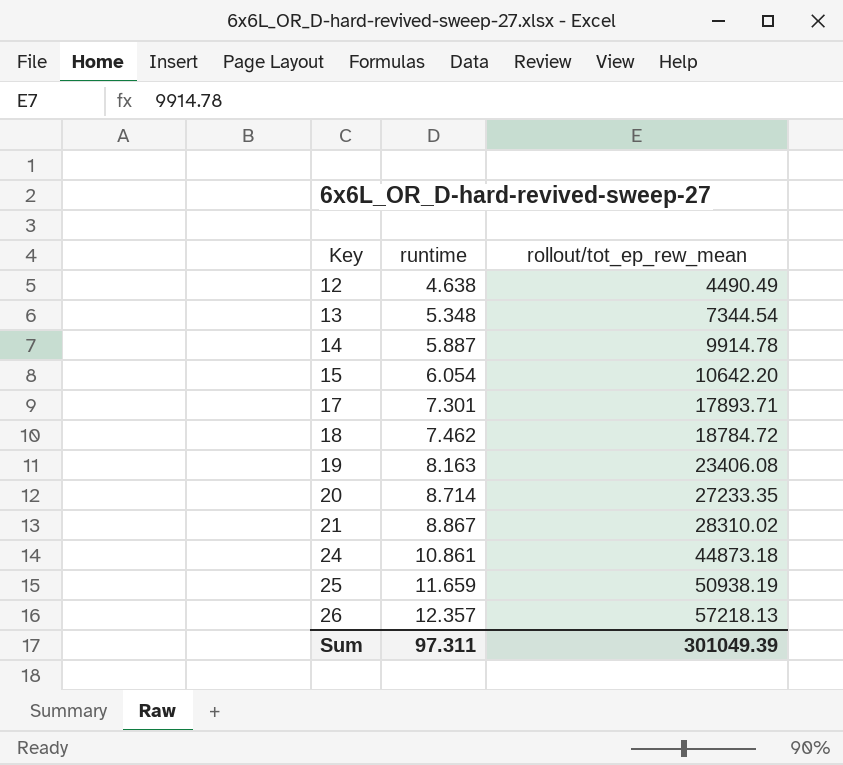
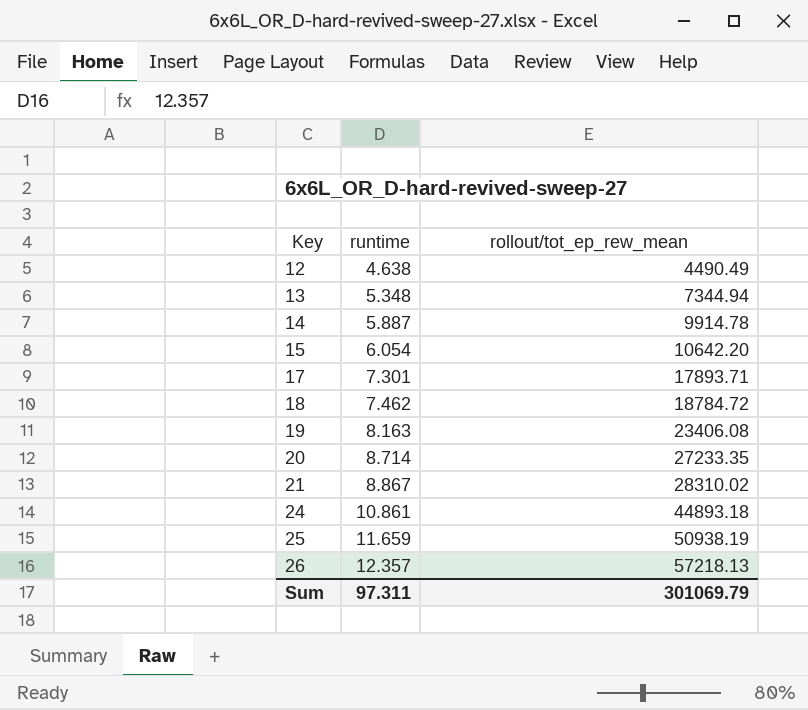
13 | rollout/tot_ep_rew_mean: 7344.54 -> 7344.94
24 | rollout/tot_ep_rew_mean: 44873.18 -> 44893.18
Sum | rollout/tot_ep_rew_mean: 301049.39 -> 301069.79

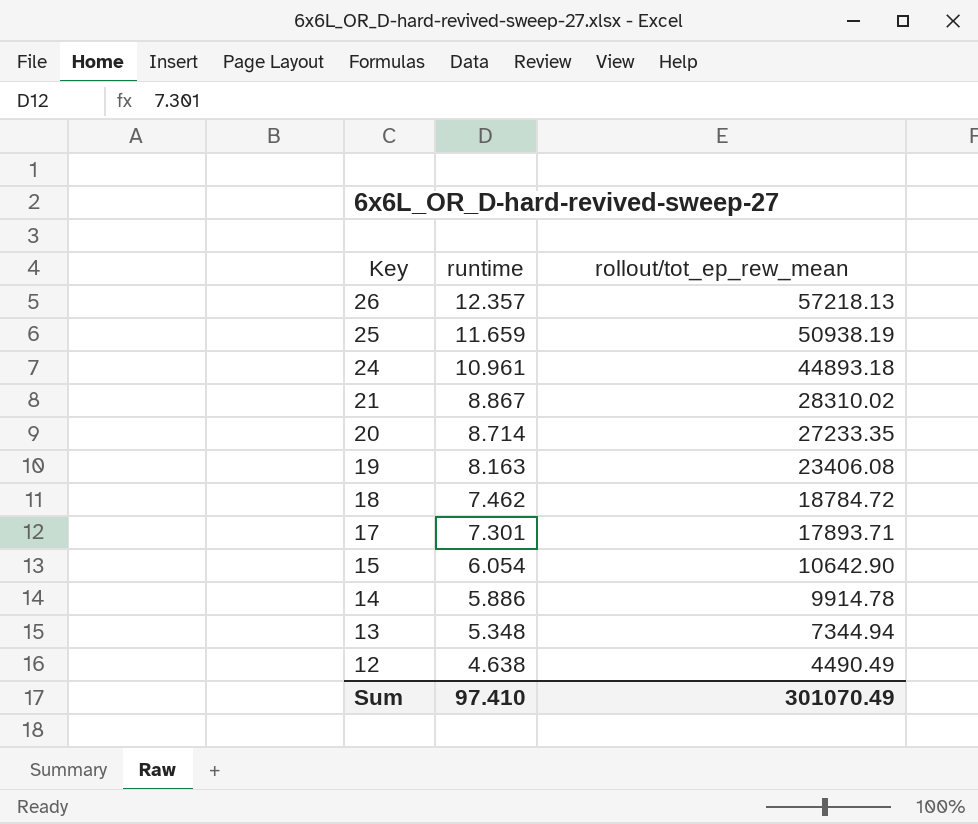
row order: Key ascending -> Key descending
24 | runtime: 10.861 -> 10.961
15 | rollout/tot_ep_rew_mean: 10642.20 -> 10642.90
14 | runtime: 5.887 -> 5.886
Sum | runtime: 97.311 -> 97.410
Sum | rollout/tot_ep_rew_mean: 301069.79 -> 301070.49

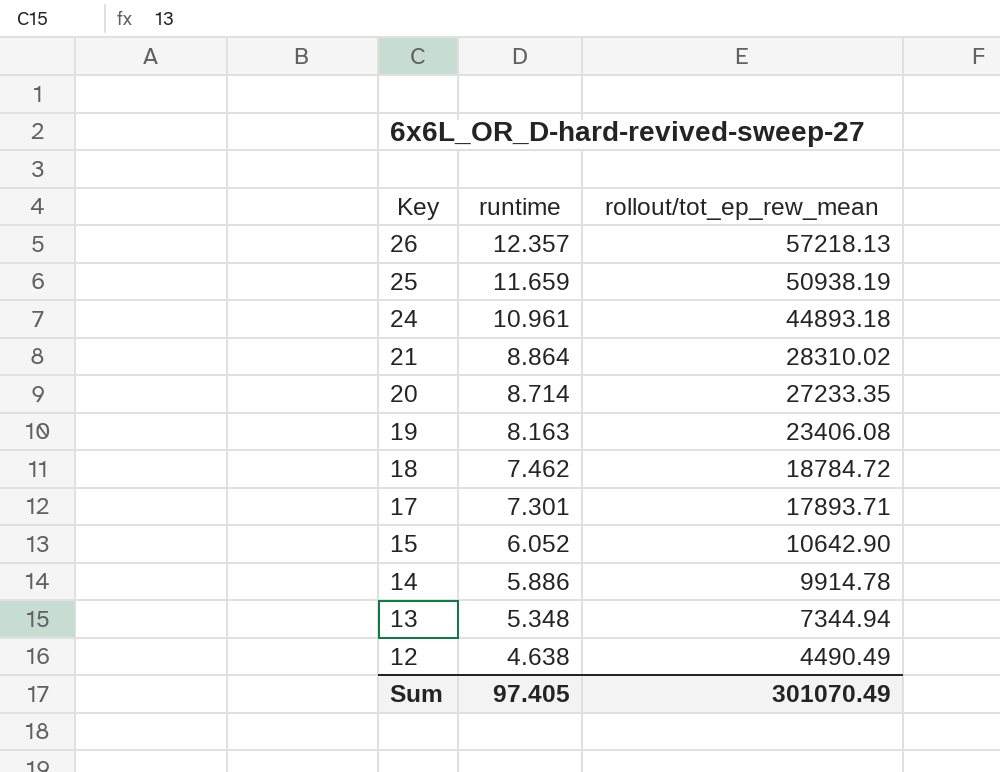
21 | runtime: 8.867 -> 8.864
15 | runtime: 6.054 -> 6.052
Sum | runtime: 97.410 -> 97.405

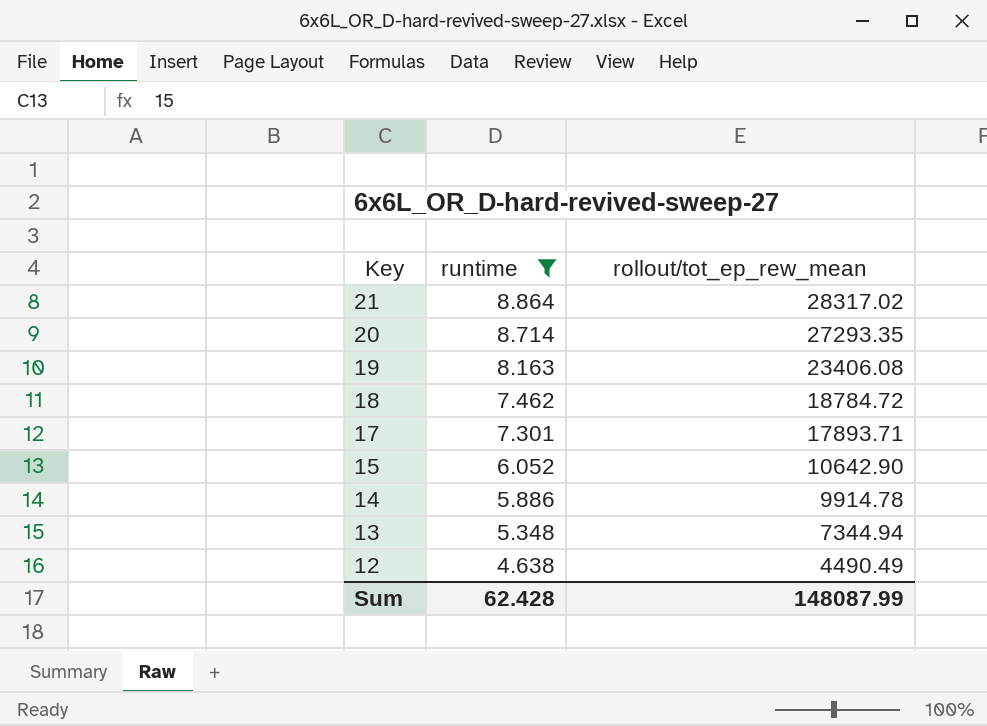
filter: none -> runtime <= 8.864
21 | rollout/tot_ep_rew_mean: 28310.02 -> 28317.02
20 | rollout/tot_ep_rew_mean: 27233.35 -> 27293.35
Sum | runtime: 97.405 -> 62.428
Sum | rollout/tot_ep_rew_mean: 301070.49 -> 148087.99

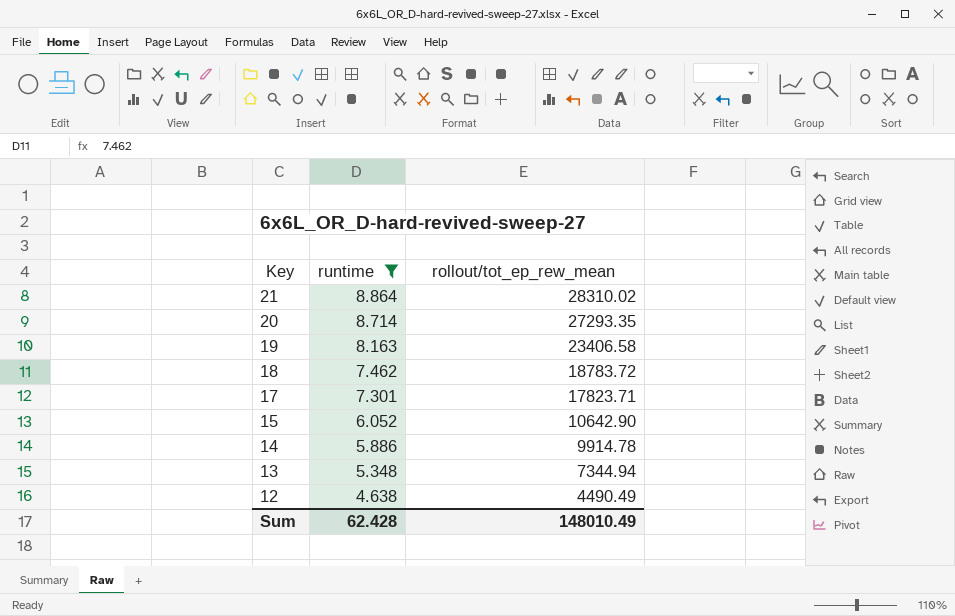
21 | rollout/tot_ep_rew_mean: 28317.02 -> 28310.02
19 | rollout/tot_ep_rew_mean: 23406.08 -> 23406.58
18 | rollout/tot_ep_rew_mean: 18784.72 -> 18783.72
17 | rollout/tot_ep_rew_mean: 17893.71 -> 17823.71
Sum | rollout/tot_ep_rew_mean: 148087.99 -> 148010.49

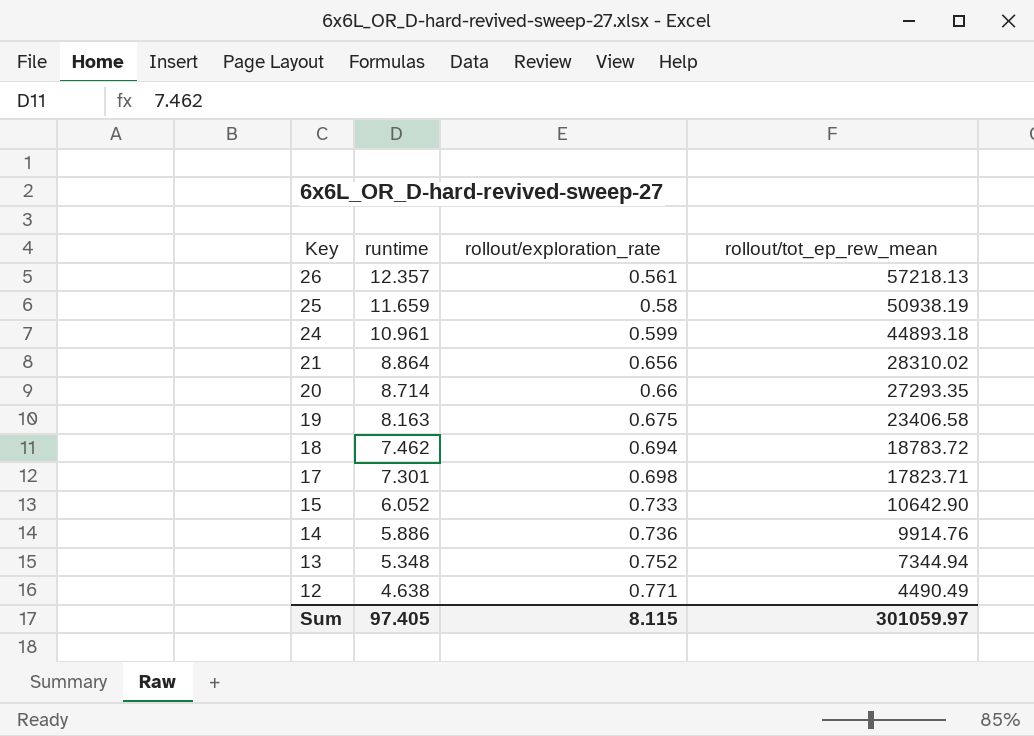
filter: runtime <= 8.864 -> none
column rollout/exploration_rate | position: none -> 3
14 | rollout/tot_ep_rew_mean: 9914.78 -> 9914.76
Sum | runtime: 62.428 -> 97.405
Sum | rollout/tot_ep_rew_mean: 148010.49 -> 301059.97

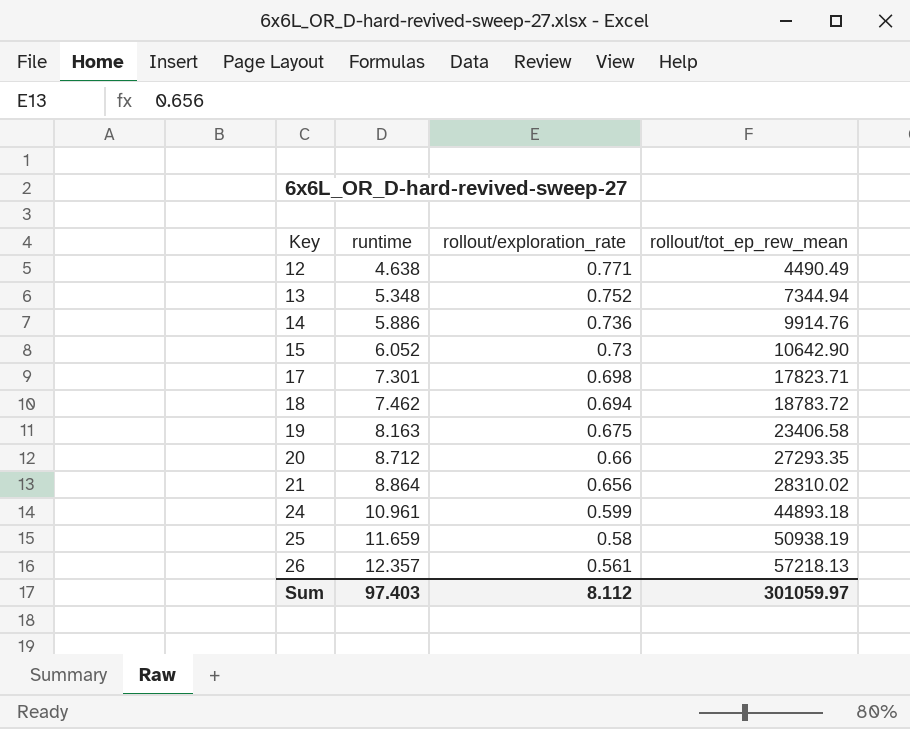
row order: Key descending -> Key ascending
15 | rollout/exploration_rate: 0.733 -> 0.73
20 | runtime: 8.714 -> 8.712
Sum | runtime: 97.405 -> 97.403
Sum | rollout/exploration_rate: 8.115 -> 8.112

